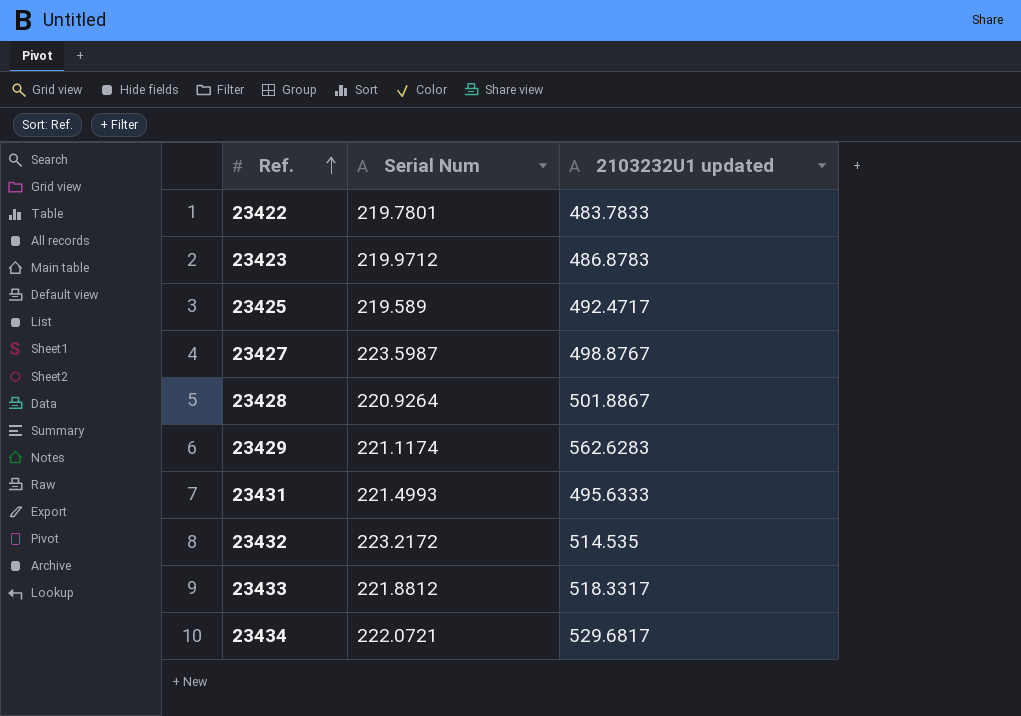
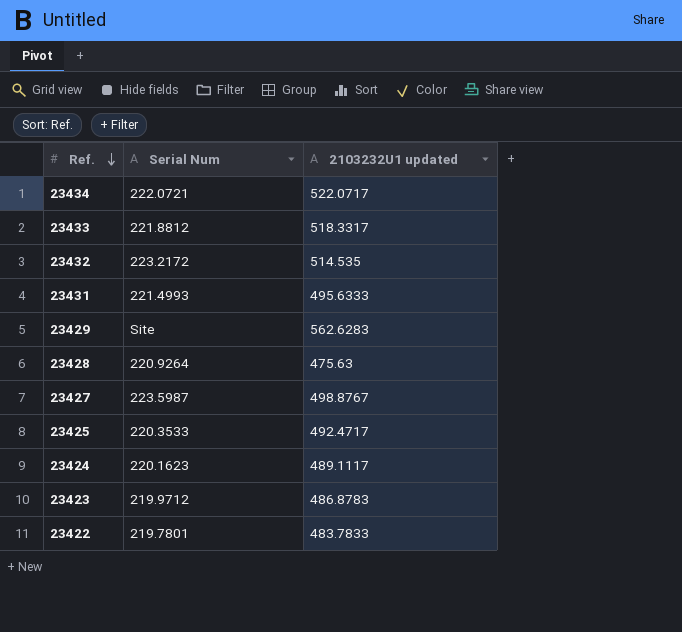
row order: Ref. ascending -> Ref. descending
23434 | 2103232U1 updated: 529.6817 -> 522.0717
23429 | Serial Num: 221.1174 -> Site
23428 | 2103232U1 updated: 501.8867 -> 475.63
23425 | Serial Num: 219.589 -> 220.3533
row 23424: none -> 220.1623 | 489.1117

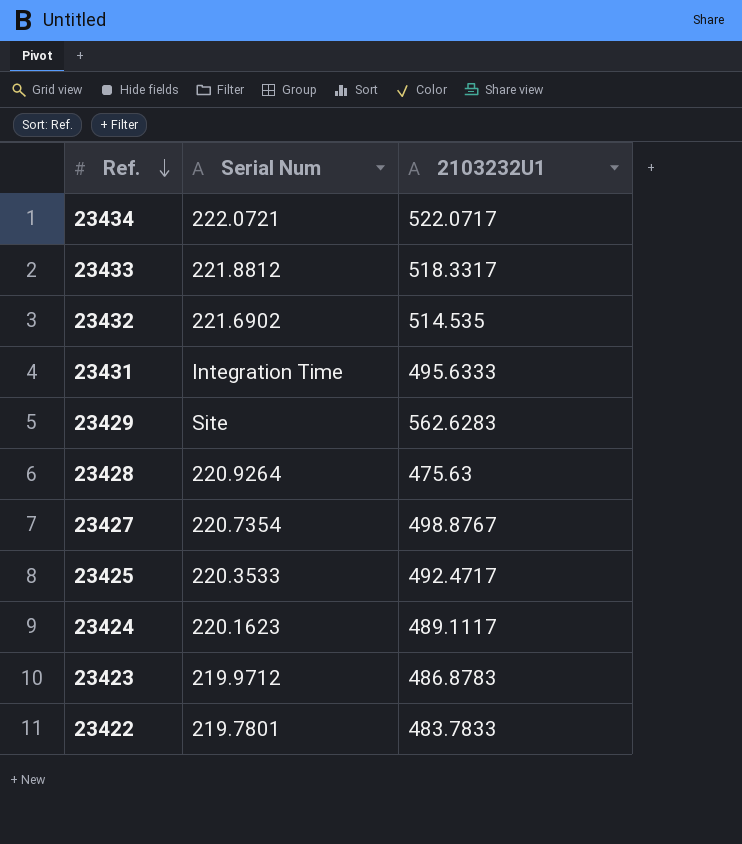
column name: 2103232U1 updated -> 2103232U1
23432 | Serial Num: 223.2172 -> 221.6902
23431 | Serial Num: 221.4993 -> Integration Time
23427 | Serial Num: 223.5987 -> 220.7354

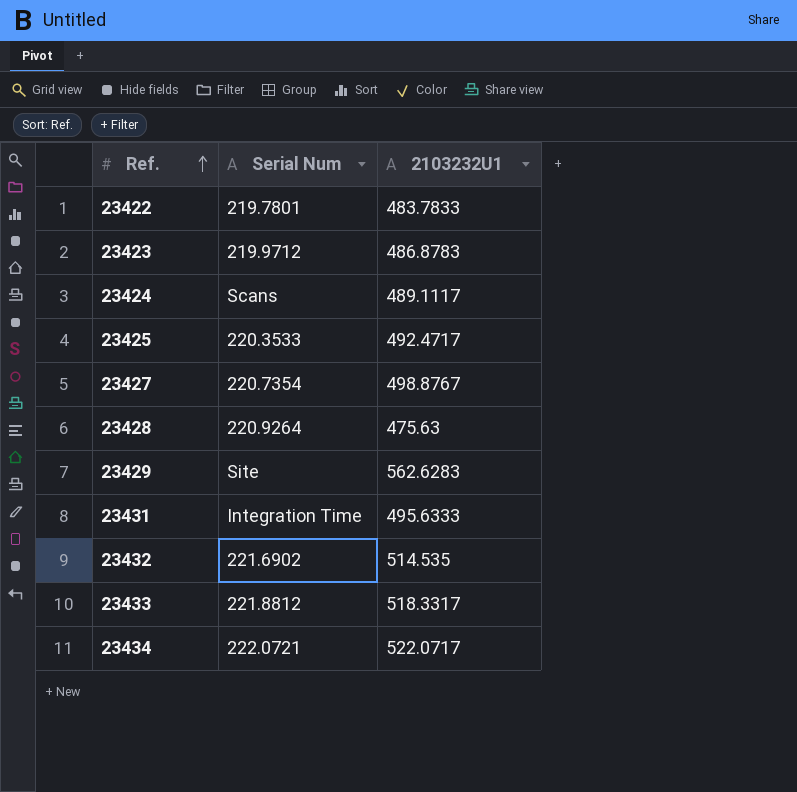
row order: Ref. descending -> Ref. ascending
23424 | Serial Num: 220.1623 -> Scans

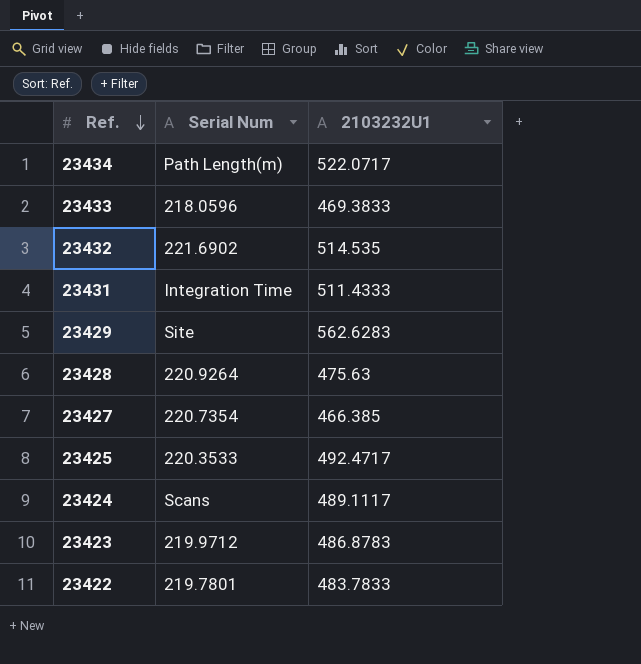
row order: Ref. ascending -> Ref. descending
23434 | Serial Num: 222.0721 -> Path Length(m)
23433 | Serial Num: 221.8812 -> 218.0596
23433 | 2103232U1: 518.3317 -> 469.3833
23431 | 2103232U1: 495.6333 -> 511.4333
23427 | 2103232U1: 498.8767 -> 466.385

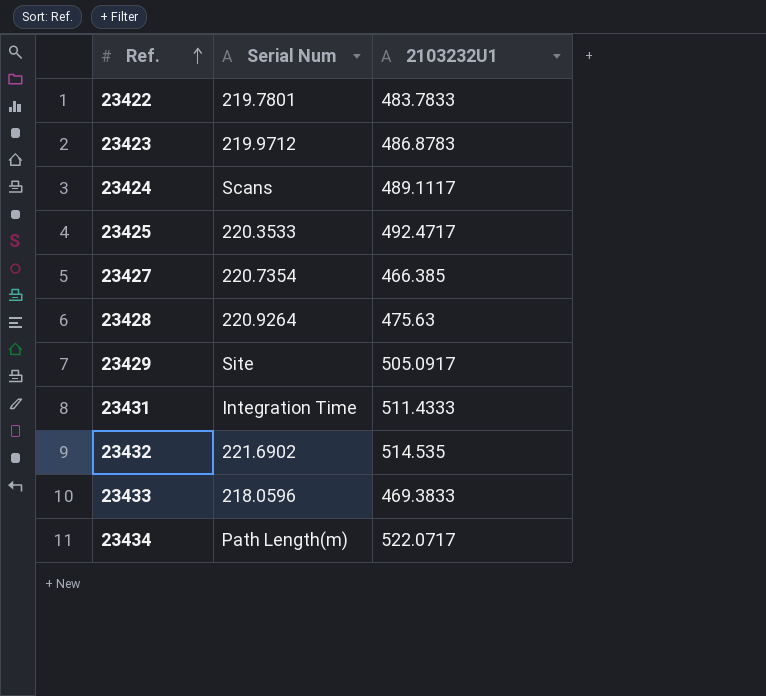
row order: Ref. descending -> Ref. ascending
23429 | 2103232U1: 562.6283 -> 505.0917

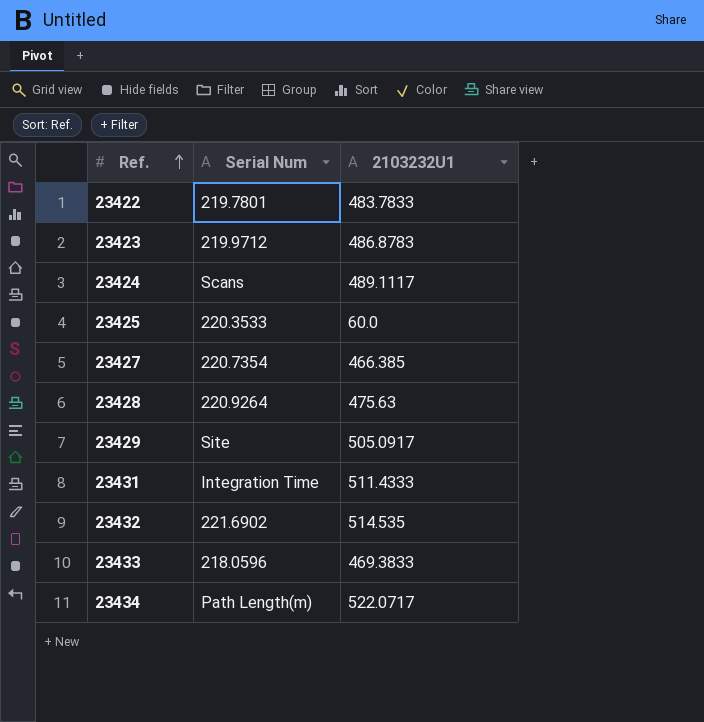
23425 | 2103232U1: 492.4717 -> 60.0

